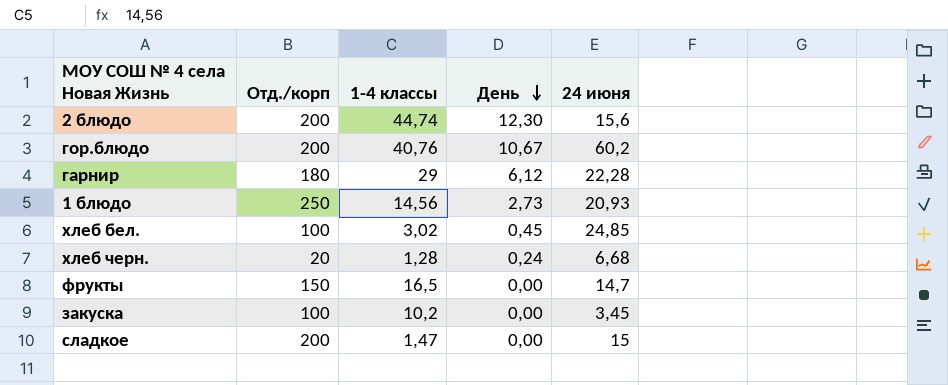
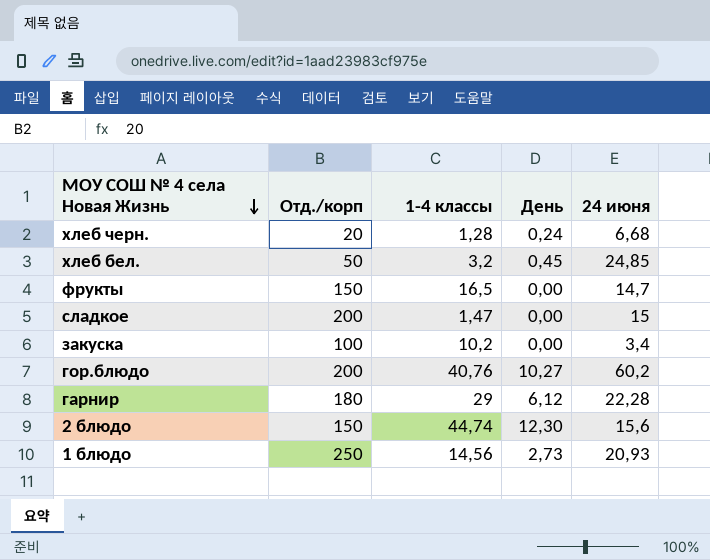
row order: День descending -> МОУ СОШ № 4 села Новая Жизнь descending
хлеб бел. | Отд./корп: 100 -> 50
хлеб бел. | 1-4 классы: 3,02 -> 3,2
закуска | 24 июня: 3,45 -> 3,4
гор.блюдо | День: 10,67 -> 10,27
2 блюдо | Отд./корп: 200 -> 150

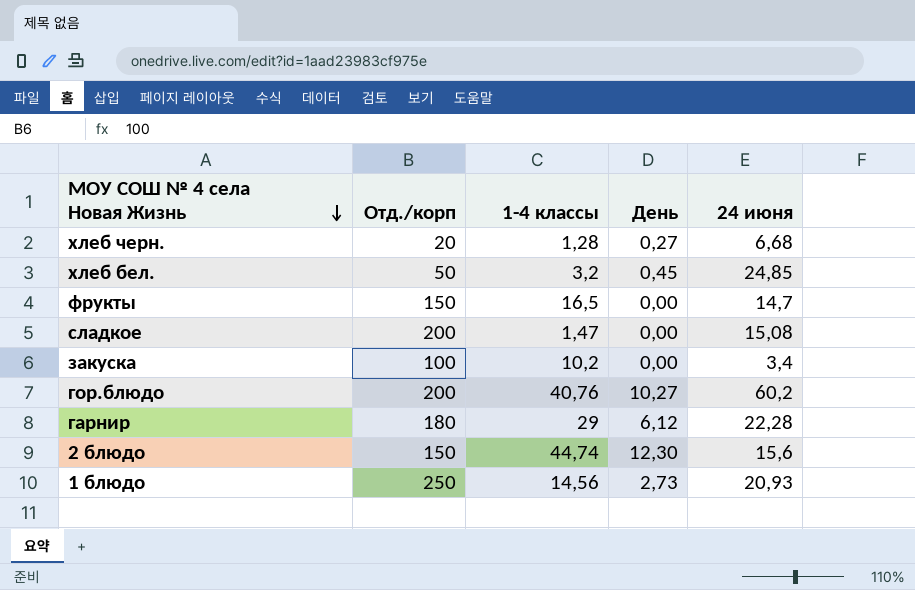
хлеб черн. | День: 0,24 -> 0,27
сладкое | 24 июня: 15 -> 15,08

